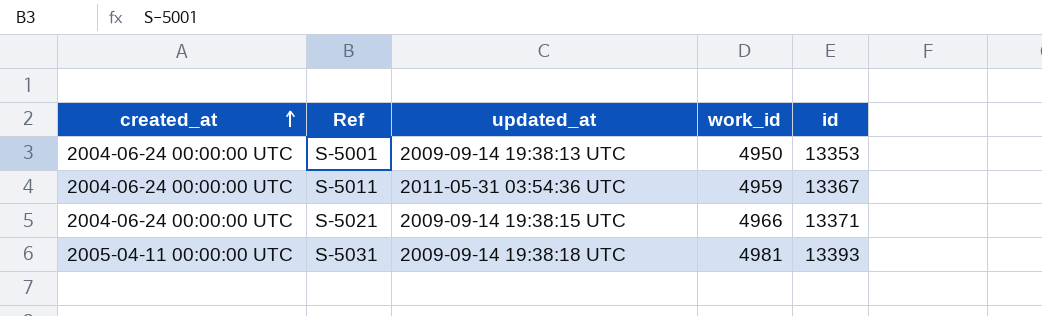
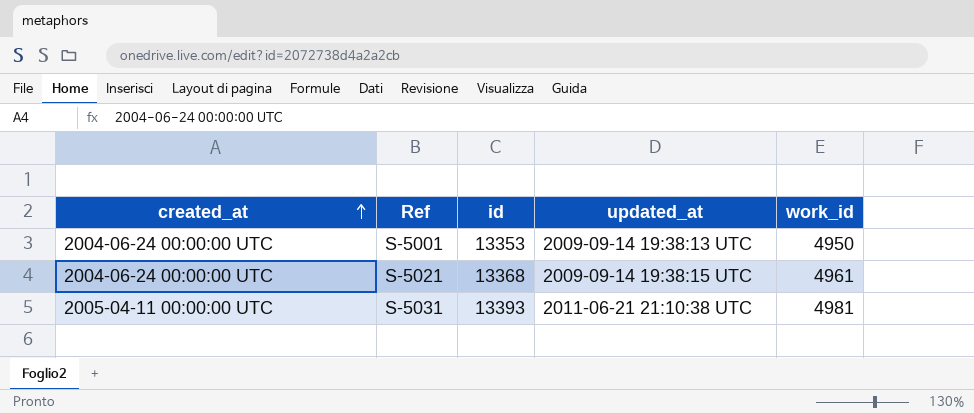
column id | position: 5 -> 3
row S-5011: 2004-06-24 00:00:00 UTC | 2011-05-31 03:54:36 UTC | 4959 | 13367 -> none
S-5021 | id: 13371 -> 13368
S-5021 | work_id: 4966 -> 4961
S-5031 | updated_at: 2009-09-14 19:38:18 UTC -> 2011-06-21 21:10:38 UTC

